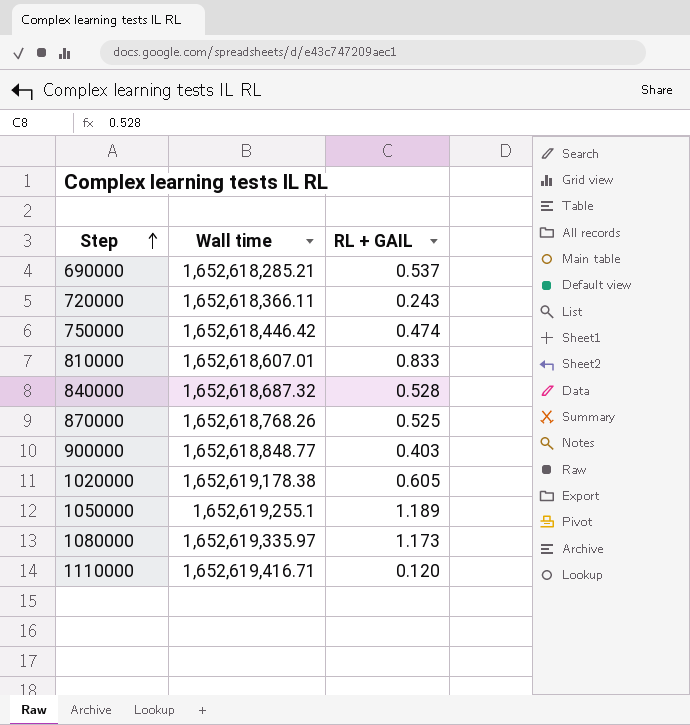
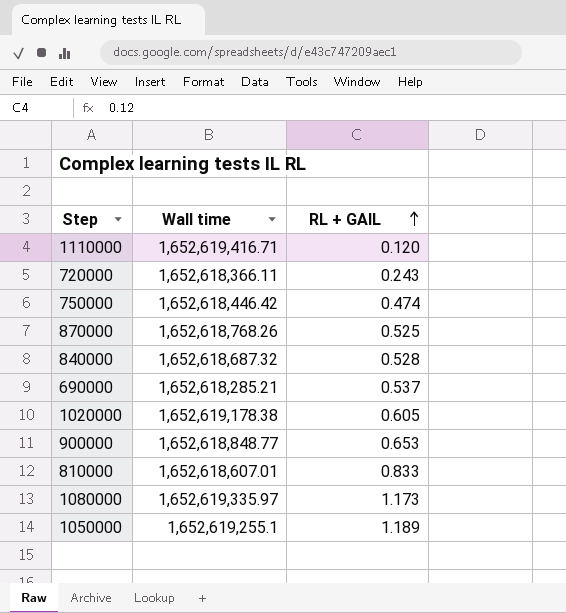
row order: Step ascending -> RL + GAIL ascending
900000 | RL + GAIL: 0.403 -> 0.653

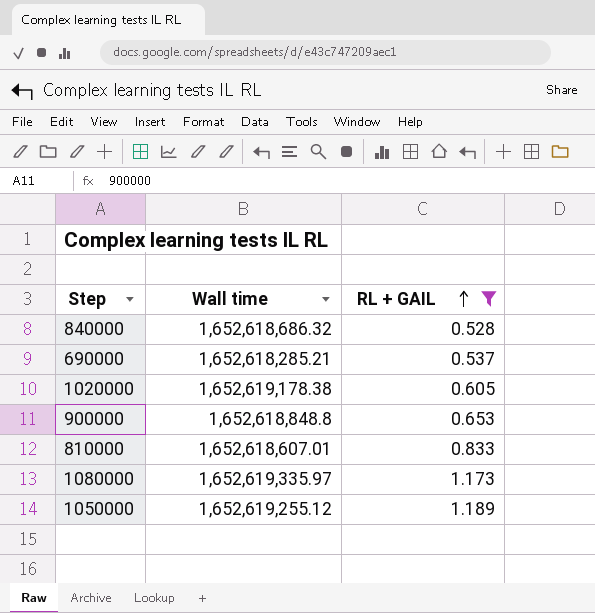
filter: none -> RL + GAIL >= 0.528
840000 | Wall time: 1,652,618,687.32 -> 1,652,618,686.32
900000 | Wall time: 1,652,618,848.77 -> 1,652,618,848.8
1050000 | Wall time: 1,652,619,255.1 -> 1,652,619,255.12

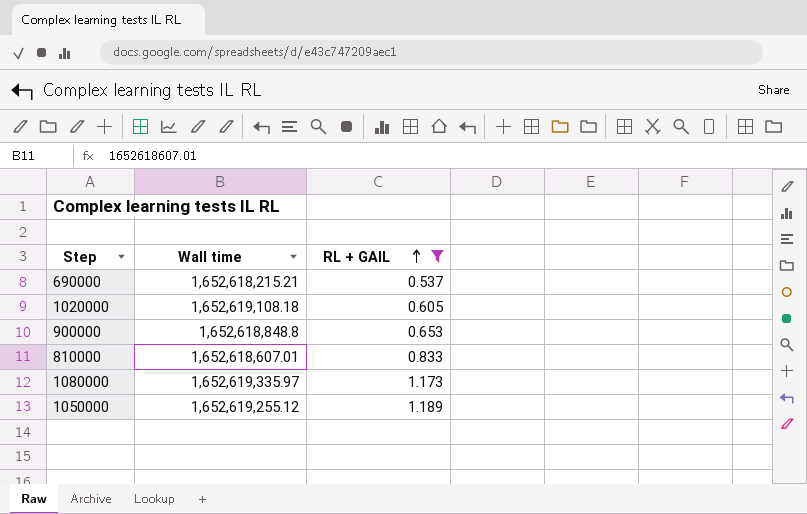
row 840000: 1,652,618,686.32 | 0.528 -> none
690000 | Wall time: 1,652,618,285.21 -> 1,652,618,215.21
1020000 | Wall time: 1,652,619,178.38 -> 1,652,619,108.18

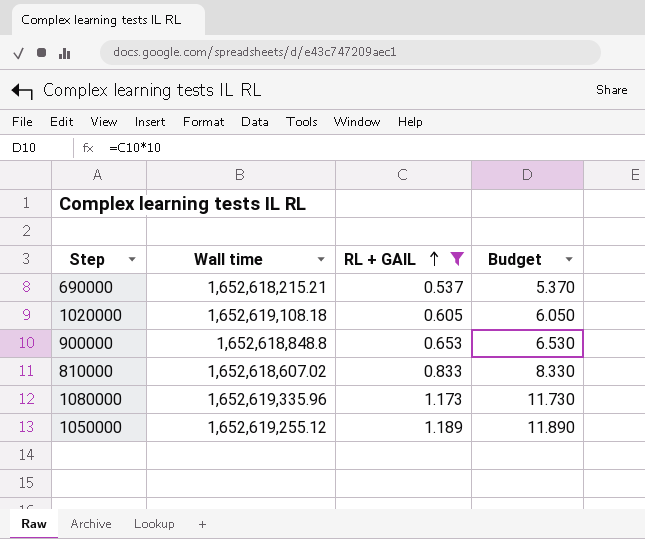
column Budget | formula: none -> [RL + GAIL] * 10
810000 | Wall time: 1,652,618,607.01 -> 1,652,618,607.02
1080000 | Wall time: 1,652,619,335.97 -> 1,652,619,335.96

